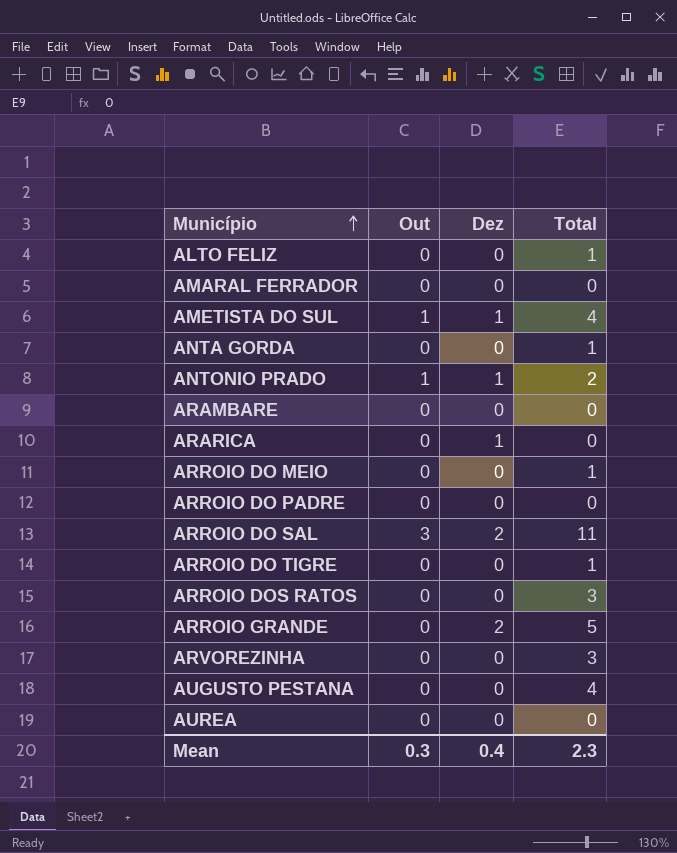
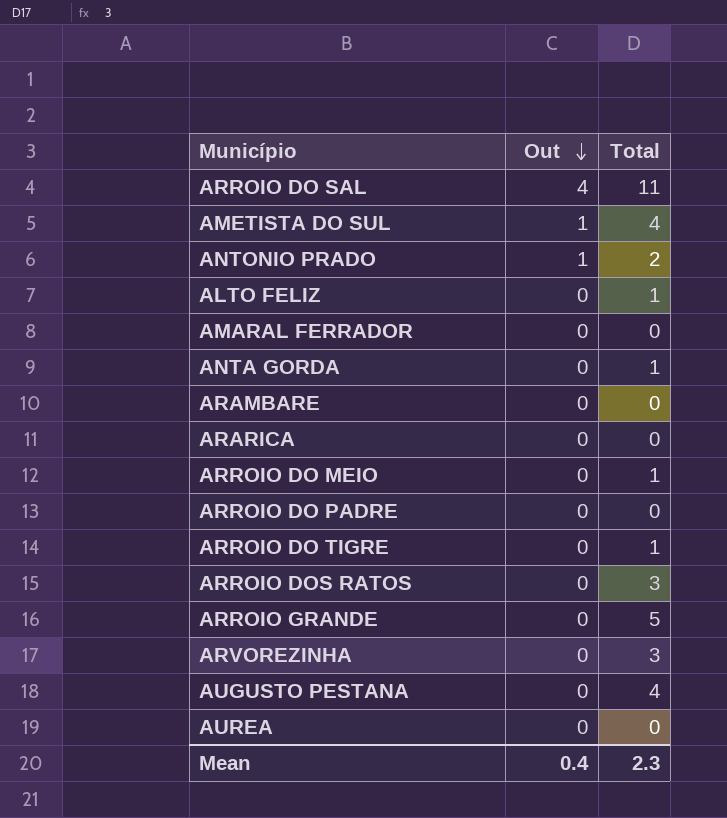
row order: Município ascending -> Out descending
column Dez | position: 3 -> none
ARROIO DO SAL | Out: 3 -> 4
Mean | Out: 0.3 -> 0.4

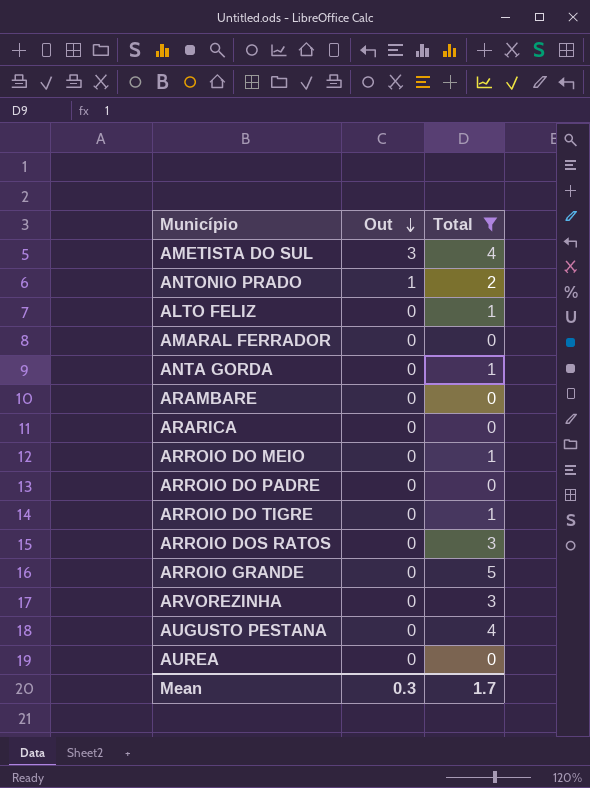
filter: none -> Total != 11
AMETISTA DO SUL | Out: 1 -> 3
Mean | Out: 0.4 -> 0.3
Mean | Total: 2.3 -> 1.7

